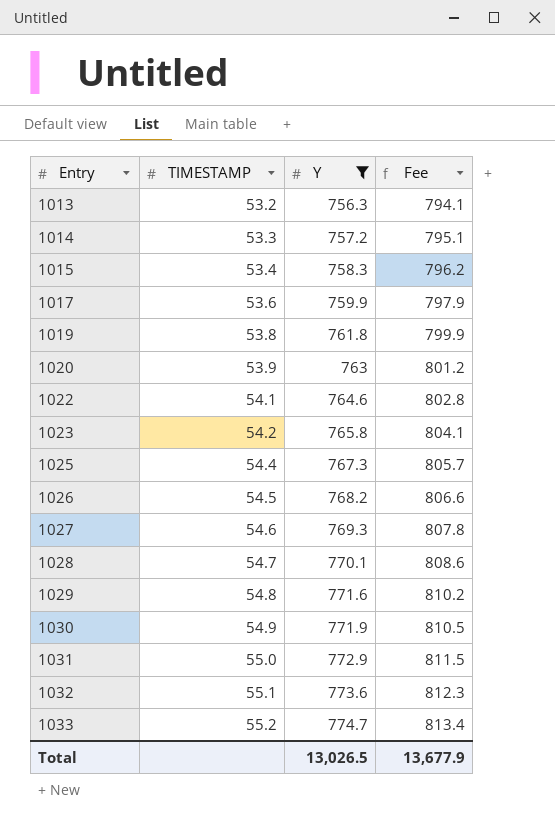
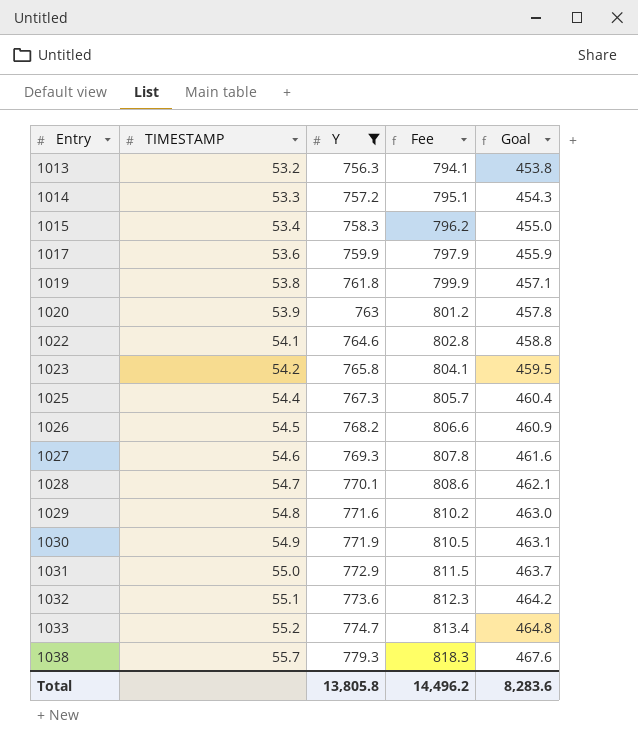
column Goal | formula: none -> [Y] * 0.6
row 1038: none -> 55.7 | 779.3 | 818.3 | 467.6
Total | Y: 13,026.5 -> 13,805.8
Total | Fee: 13,677.9 -> 14,496.2

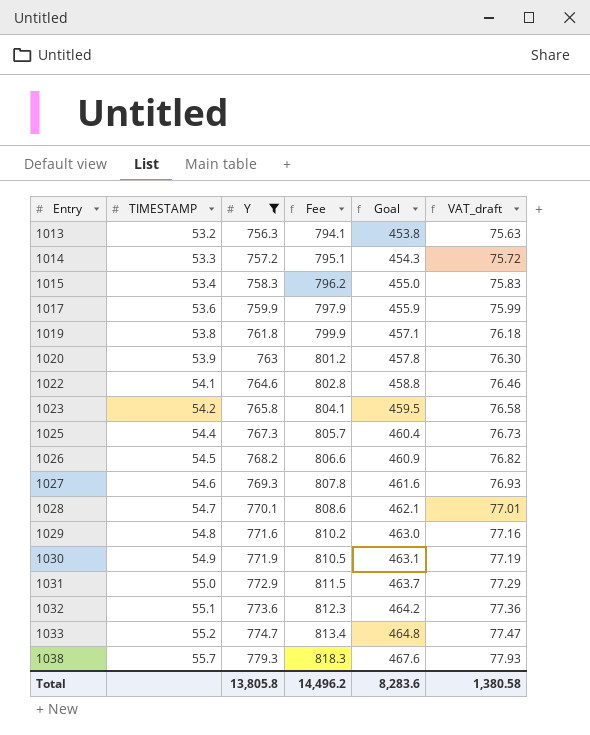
column VAT_draft | formula: none -> [Y] * 0.1

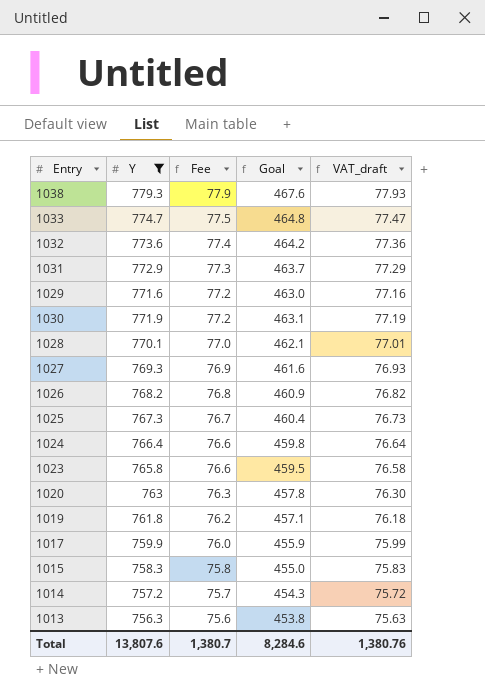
row order: Entry ascending -> Fee descending
column TIMESTAMP | position: 2 -> none
column Fee | formula: [Y] * 1.05 -> [Y] * 0.1
row 1022: 54.1 | 764.6 | 802.8 | 458.8 | 76.46 -> none
row 1024: none -> 766.4 | 76.6 | 459.8 | 76.64
Total | Y: 13,805.8 -> 13,807.6
Total | Fee: 14,496.2 -> 1,380.7
Total | Goal: 8,283.6 -> 8,284.6
Total | VAT_draft: 1,380.58 -> 1,380.76

